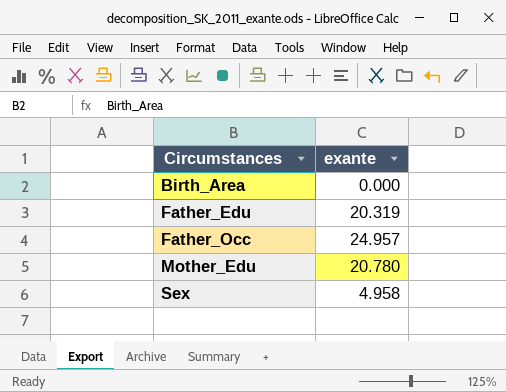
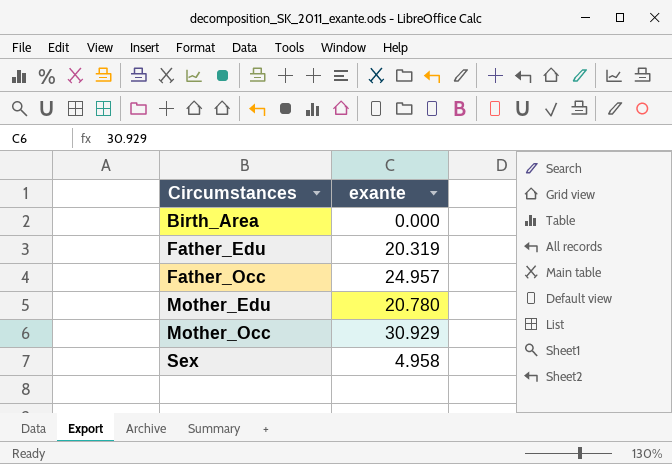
row Mother_Occ: none -> 30.929

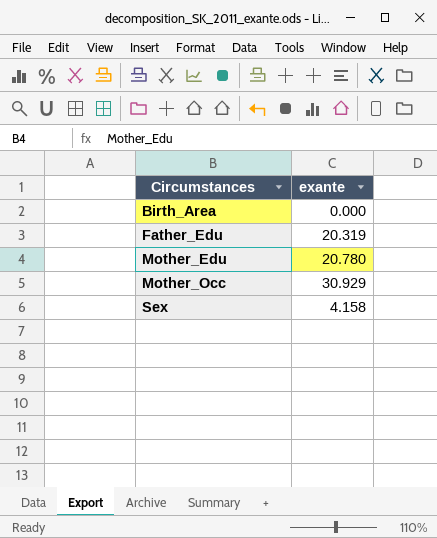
row Father_Occ: 24.957 -> none
Sex | exante: 4.958 -> 4.158

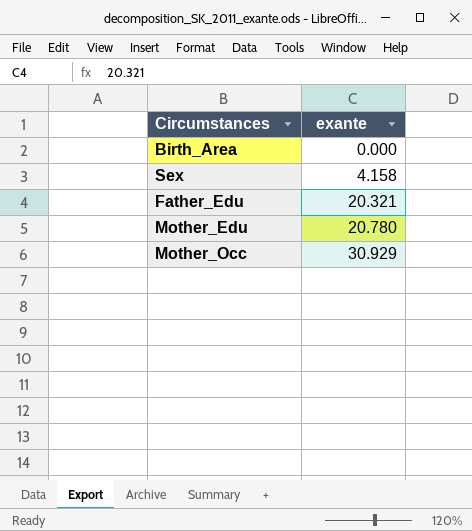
row order: Circumstances ascending -> exante ascending
Father_Edu | exante: 20.319 -> 20.321

